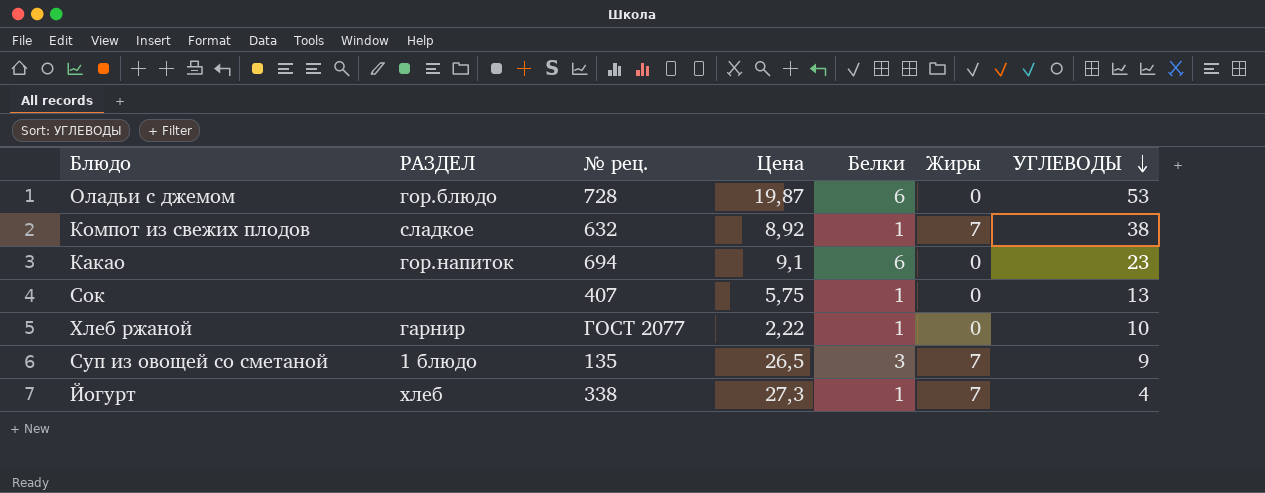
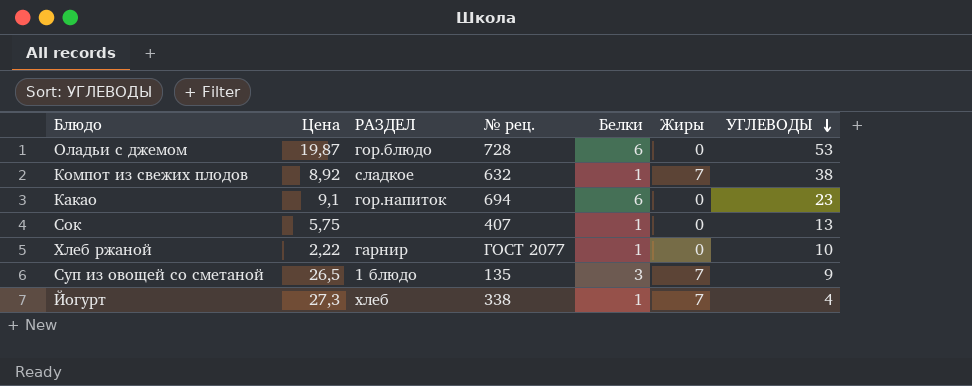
column Цена | position: 4 -> 2

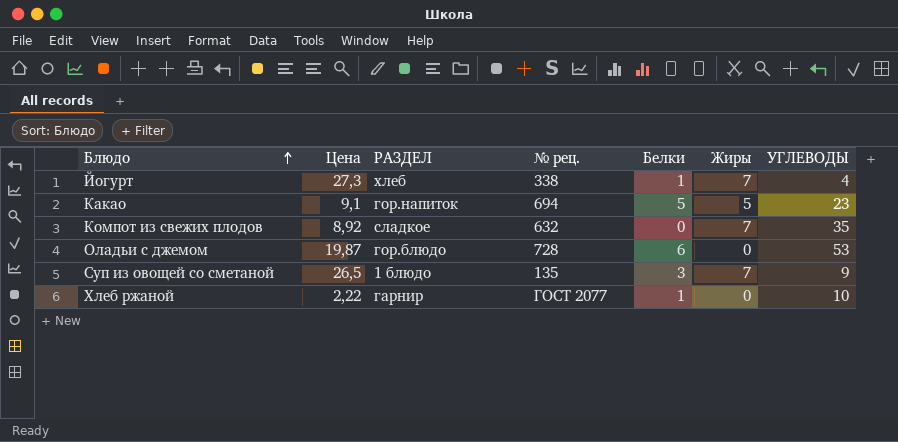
row order: УГЛЕВОДЫ descending -> Блюдо ascending
row Сок: 5,75 | none | 407 | 1 | 0 | 13 -> none
Какао | Белки: 6 -> 5
Какао | Жиры: 0 -> 5
Компот из свежих плодов | Белки: 1 -> 0
Компот из свежих плодов | УГЛЕВОДЫ: 38 -> 35

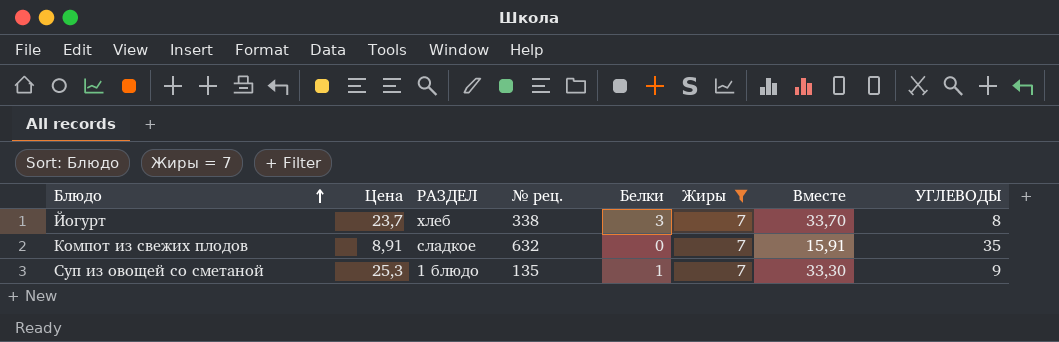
filter: none -> Жиры = 7
column Вместе | formula: none -> [Цена] + [Белки] + [Жиры]
Йогурт | Цена: 27,3 -> 23,7
Йогурт | Белки: 1 -> 3
Йогурт | УГЛЕВОДЫ: 4 -> 8
Компот из свежих плодов | Цена: 8,92 -> 8,91
Суп из овощей со сметаной | Цена: 26,5 -> 25,3
Суп из овощей со сметаной | Белки: 3 -> 1

